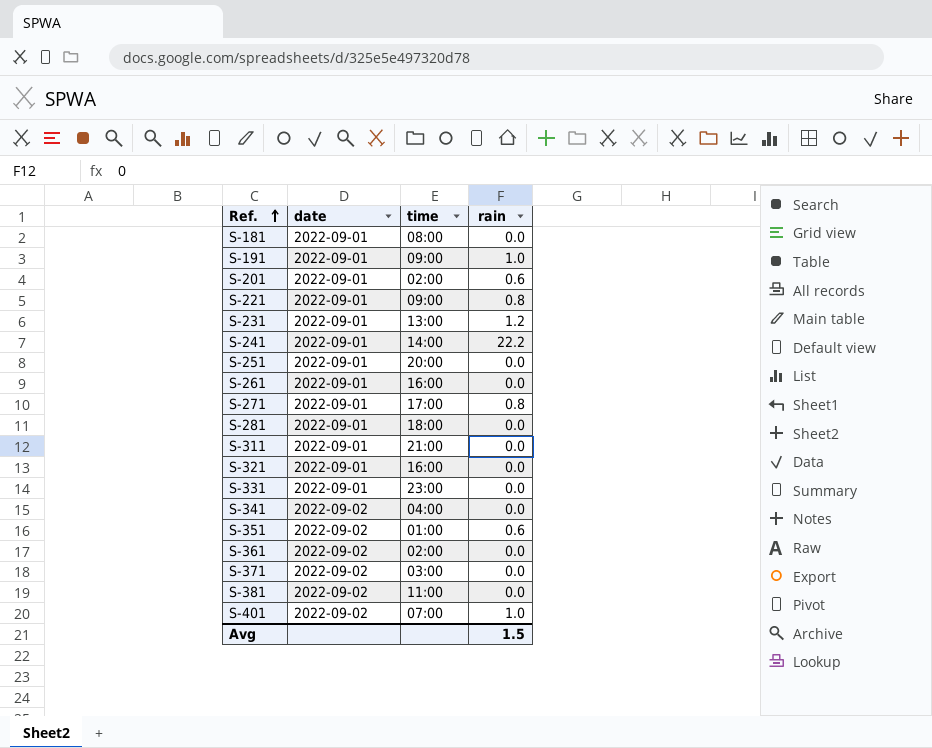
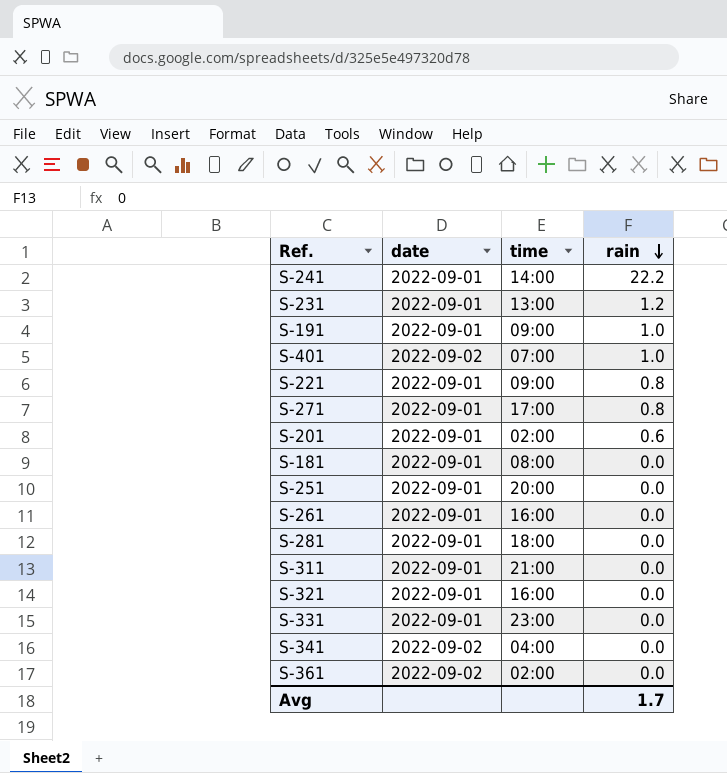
row order: Ref. ascending -> rain descending
row S-351: 2022-09-02 | 01:00 | 0.6 -> none
row S-371: 2022-09-02 | 03:00 | 0.0 -> none
row S-381: 2022-09-02 | 11:00 | 0.0 -> none
Avg | rain: 1.5 -> 1.7

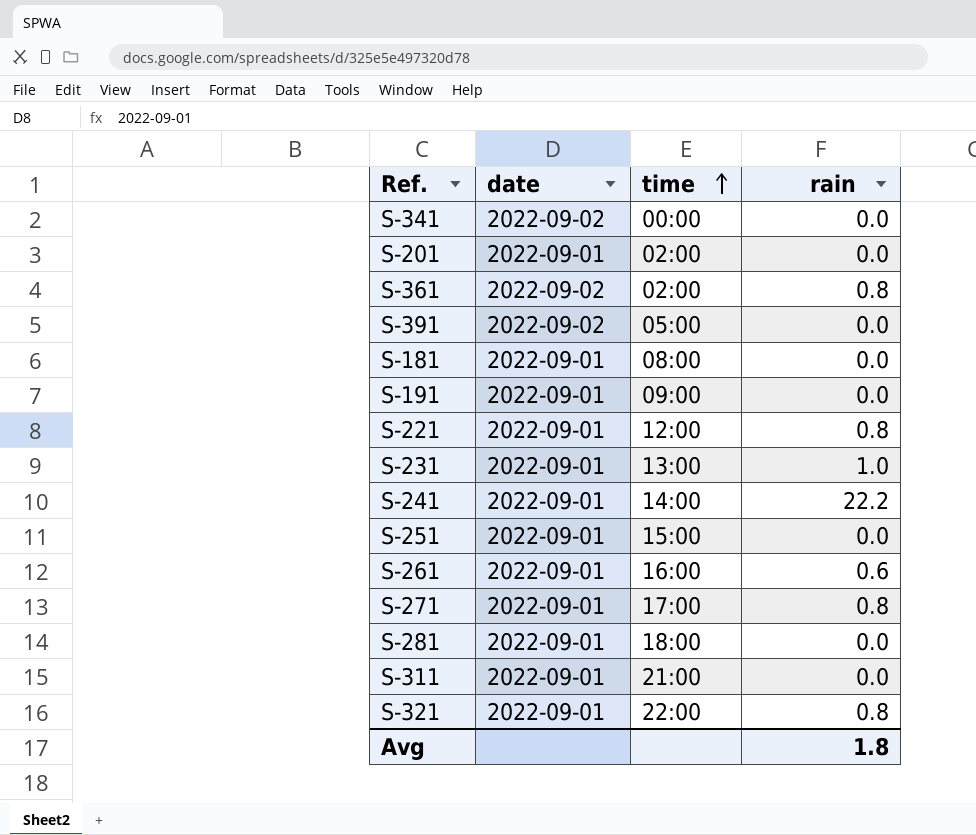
row order: rain descending -> time ascending
row S-401: 2022-09-02 | 07:00 | 1.0 -> none
row S-331: 2022-09-01 | 23:00 | 0.0 -> none
S-341 | time: 04:00 -> 00:00
S-201 | rain: 0.6 -> 0.0
S-361 | rain: 0.0 -> 0.8
row S-391: none -> 2022-09-02 | 05:00 | 0.0
S-191 | rain: 1.0 -> 0.0
S-221 | time: 09:00 -> 12:00
S-231 | rain: 1.2 -> 1.0
S-251 | time: 20:00 -> 15:00
S-261 | rain: 0.0 -> 0.6
S-321 | time: 16:00 -> 22:00
S-321 | rain: 0.0 -> 0.8
Avg | rain: 1.7 -> 1.8

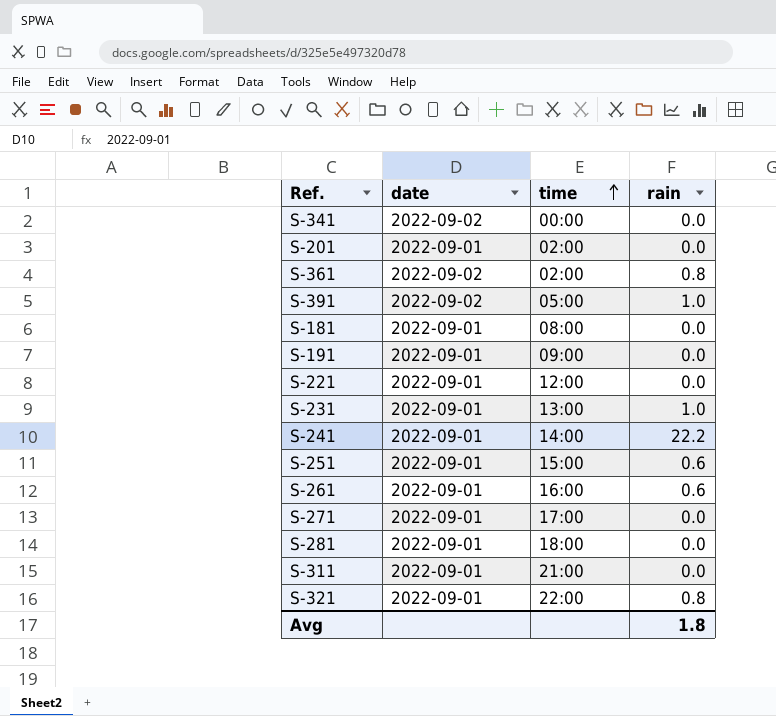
S-391 | rain: 0.0 -> 1.0
S-221 | rain: 0.8 -> 0.0
S-251 | rain: 0.0 -> 0.6
S-271 | rain: 0.8 -> 0.0

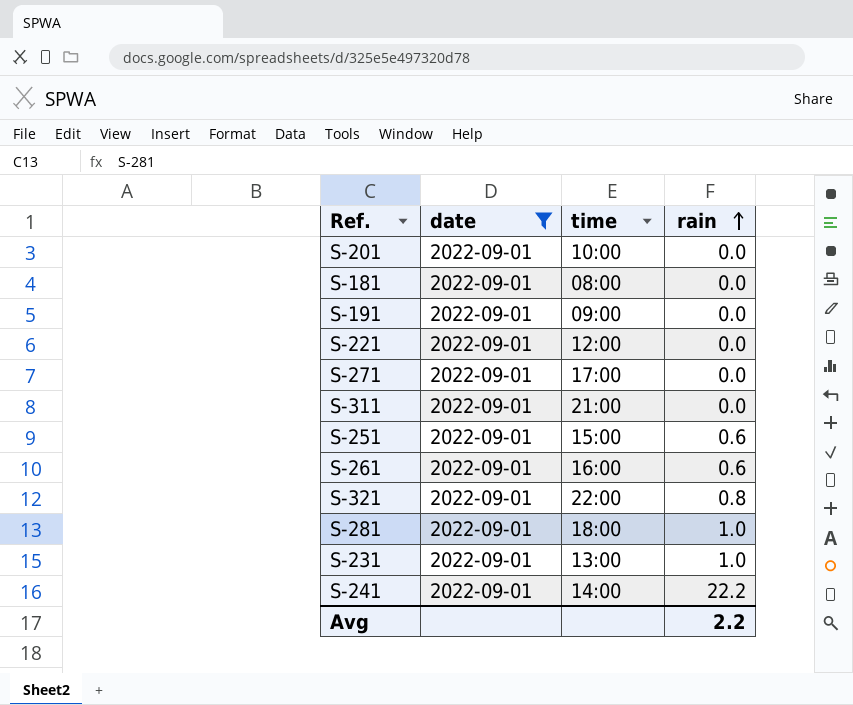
filter: none -> date = 2022-09-01
row order: time ascending -> rain ascending
S-201 | time: 02:00 -> 10:00
S-281 | rain: 0.0 -> 1.0
Avg | rain: 1.8 -> 2.2

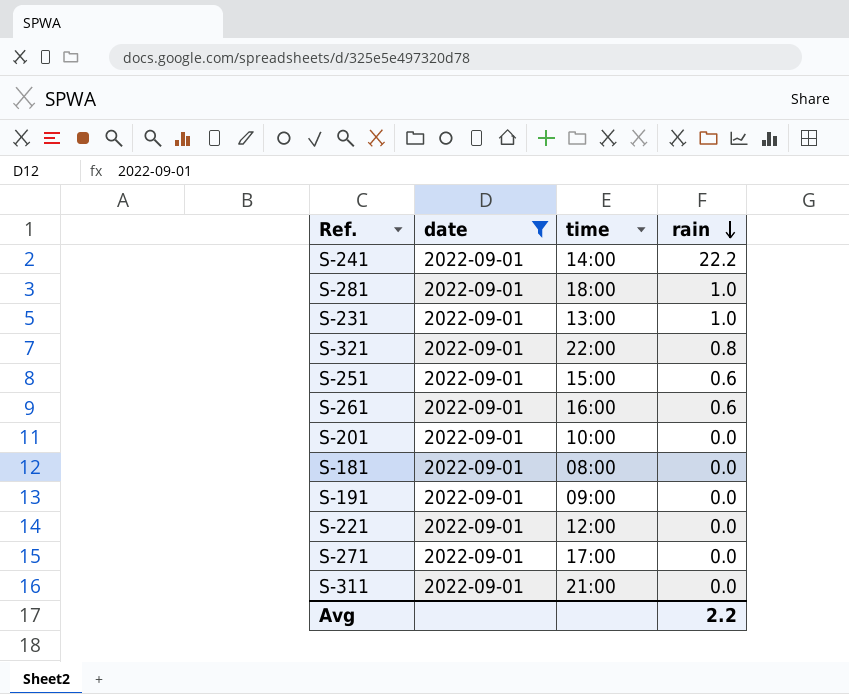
row order: rain ascending -> rain descending

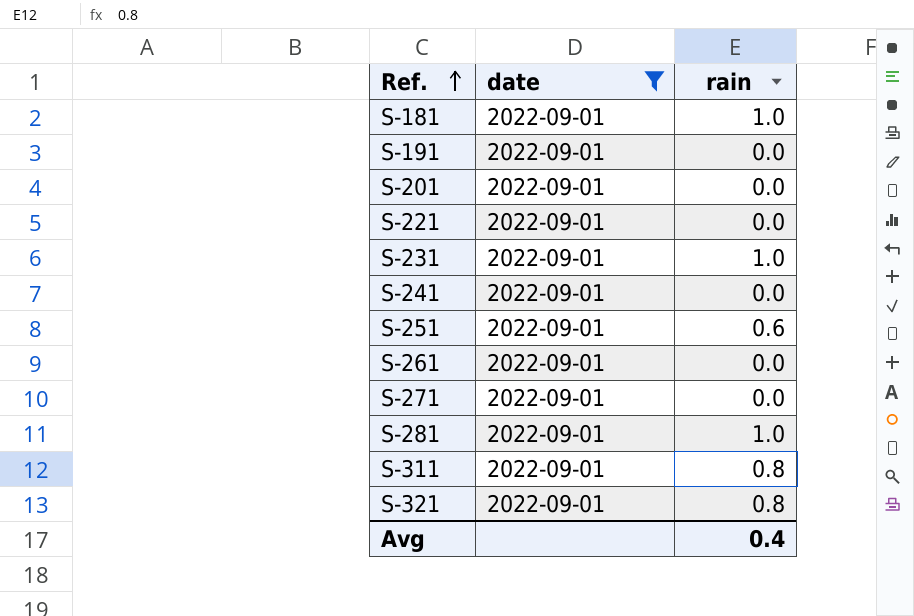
row order: rain descending -> Ref. ascending
column time | position: 3 -> none
S-181 | rain: 0.0 -> 1.0
S-241 | rain: 22.2 -> 0.0
S-261 | rain: 0.6 -> 0.0
S-311 | rain: 0.0 -> 0.8
Avg | rain: 2.2 -> 0.4

